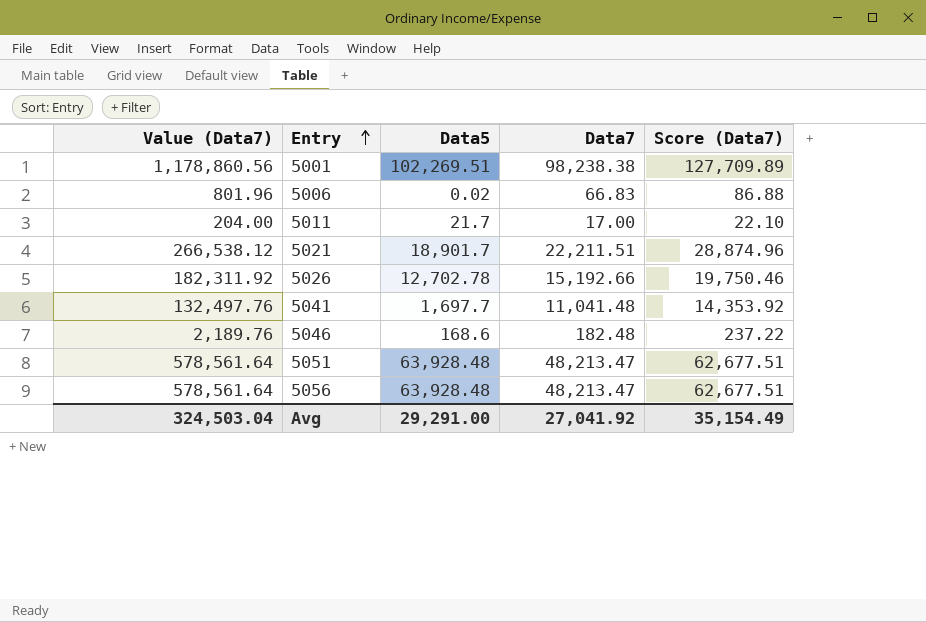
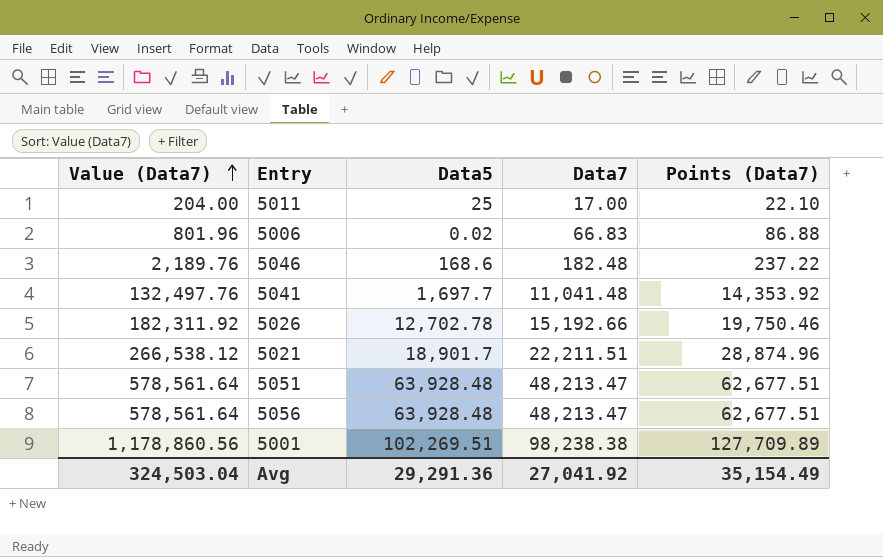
row order: Entry ascending -> Value (Data7) ascending
column name: Score (Data7) -> Points (Data7)
5011 | Data5: 21.7 -> 25
Avg | Data5: 29,291.00 -> 29,291.36

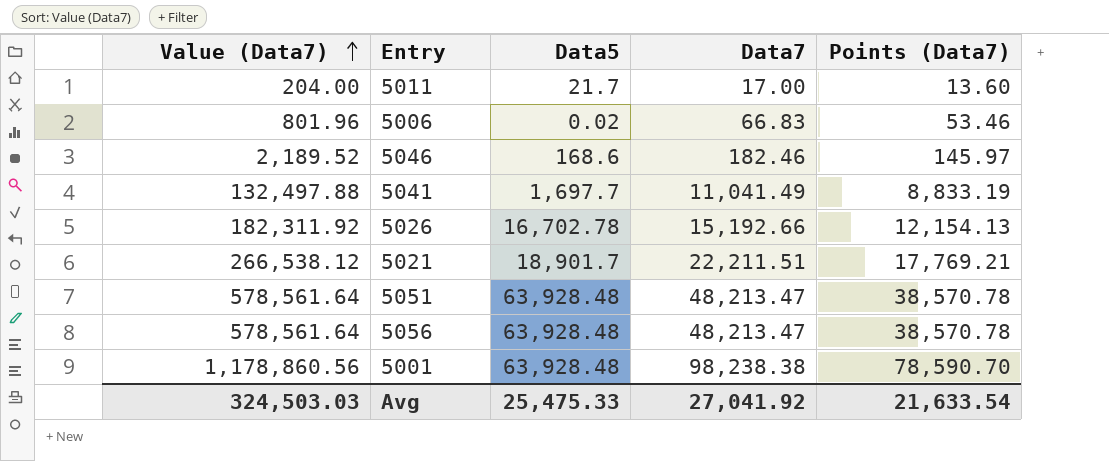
column Points (Data7) | formula: [Data7] * 1.3 -> [Data7] * 0.8
5011 | Data5: 25 -> 21.7
5046 | Value (Data7): 2,189.76 -> 2,189.52
5046 | Data7: 182.48 -> 182.46
5041 | Value (Data7): 132,497.76 -> 132,497.88
5041 | Data7: 11,041.48 -> 11,041.49
5026 | Data5: 12,702.78 -> 16,702.78
5001 | Data5: 102,269.51 -> 63,928.48
Avg | Value (Data7): 324,503.04 -> 324,503.03
Avg | Data5: 29,291.36 -> 25,475.33
Avg | Points (Data7): 35,154.49 -> 21,633.54

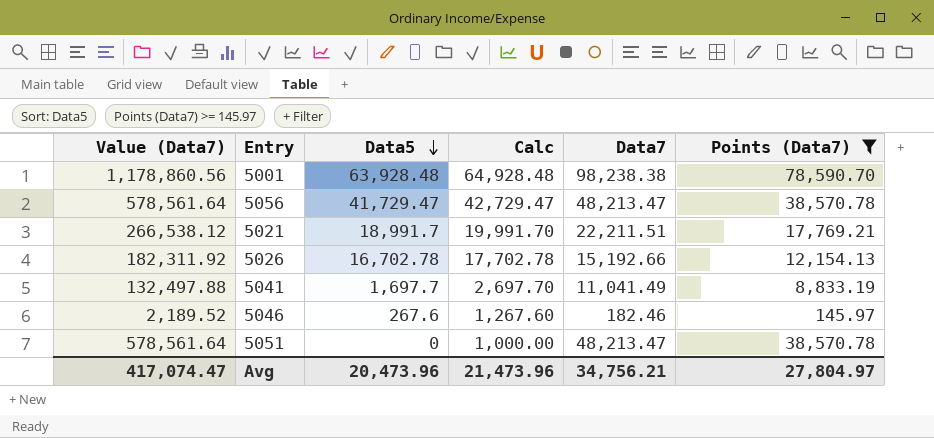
filter: none -> Points (Data7) >= 145.97
row order: Value (Data7) ascending -> Data5 descending
column Calc | formula: none -> [Data5] + 1000
5056 | Data5: 63,928.48 -> 41,729.47
5021 | Data5: 18,901.7 -> 18,991.7
5046 | Data5: 168.6 -> 267.6
5051 | Data5: 63,928.48 -> 0
Avg | Value (Data7): 324,503.03 -> 417,074.47
Avg | Data5: 25,475.33 -> 20,473.96
Avg | Data7: 27,041.92 -> 34,756.21
Avg | Points (Data7): 21,633.54 -> 27,804.97

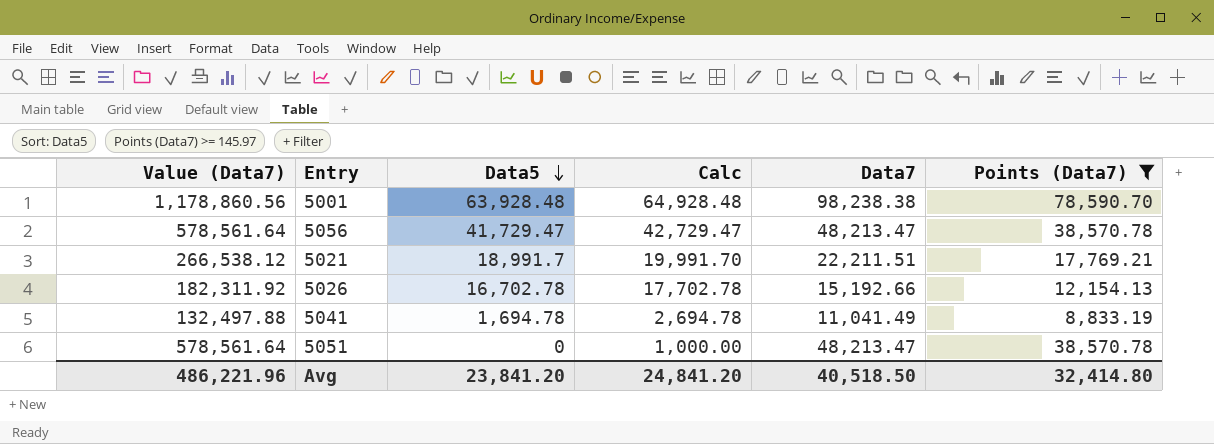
row 5046: 2,189.52 | 267.6 | 1,267.60 | 182.46 | 145.97 -> none
5041 | Data5: 1,697.7 -> 1,694.78
5041 | Calc: 2,697.70 -> 2,694.78
Avg | Value (Data7): 417,074.47 -> 486,221.96
Avg | Data5: 20,473.96 -> 23,841.20
Avg | Calc: 21,473.96 -> 24,841.20
Avg | Data7: 34,756.21 -> 40,518.50
Avg | Points (Data7): 27,804.97 -> 32,414.80

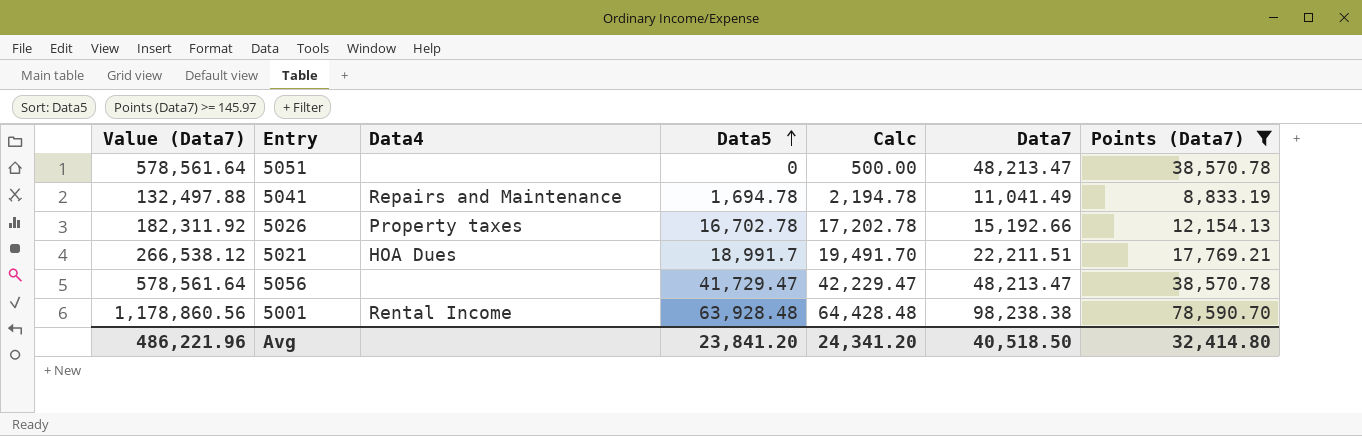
row order: Data5 descending -> Data5 ascending
column Data4 | position: none -> 3
column Calc | formula: [Data5] + 1000 -> [Data5] + 500
Avg | Calc: 24,841.20 -> 24,341.20

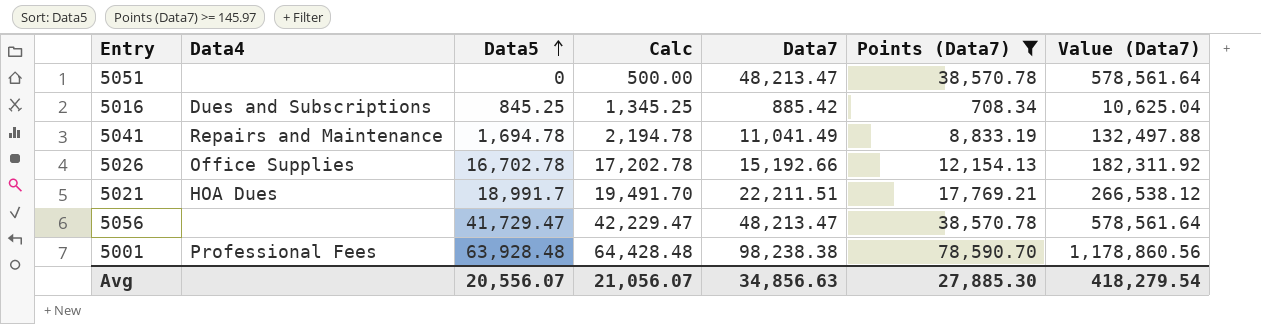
column Value (Data7) | position: 1 -> 7
row 5016: none -> Dues and Subscriptions | 845.25 | 1,345.25 | 885.42 | 708.34 | 10,625.04
5026 | Data4: Property taxes -> Office Supplies
5001 | Data4: Rental Income -> Professional Fees
Avg | Data5: 23,841.20 -> 20,556.07
Avg | Calc: 24,341.20 -> 21,056.07
Avg | Data7: 40,518.50 -> 34,856.63
Avg | Points (Data7): 32,414.80 -> 27,885.30
Avg | Value (Data7): 486,221.96 -> 418,279.54

